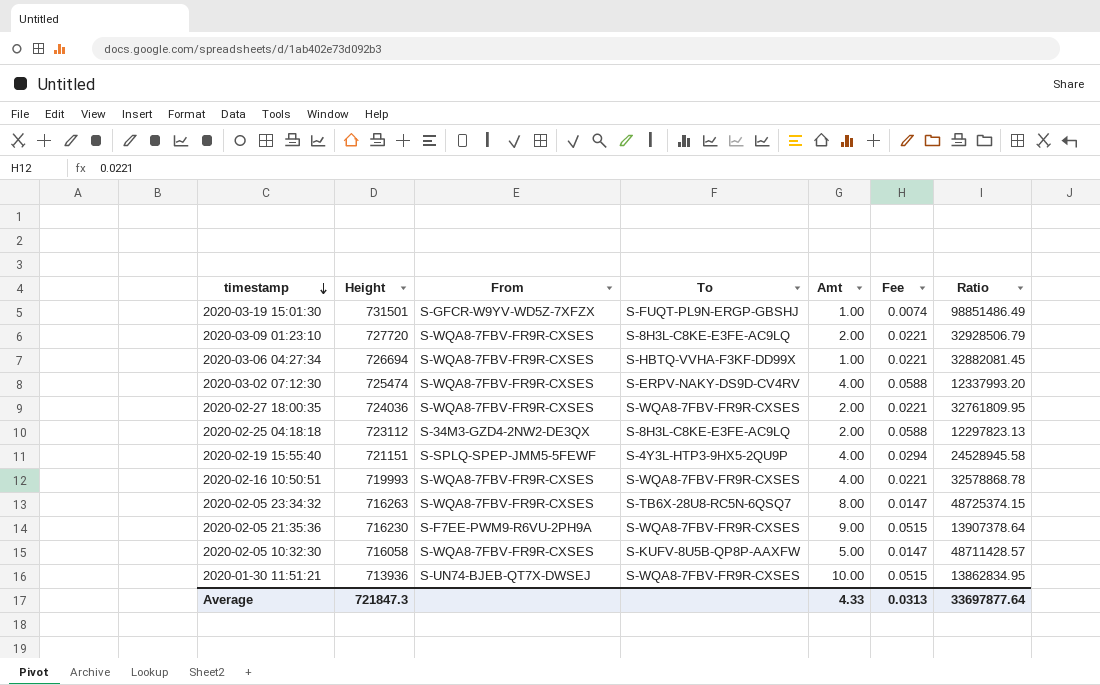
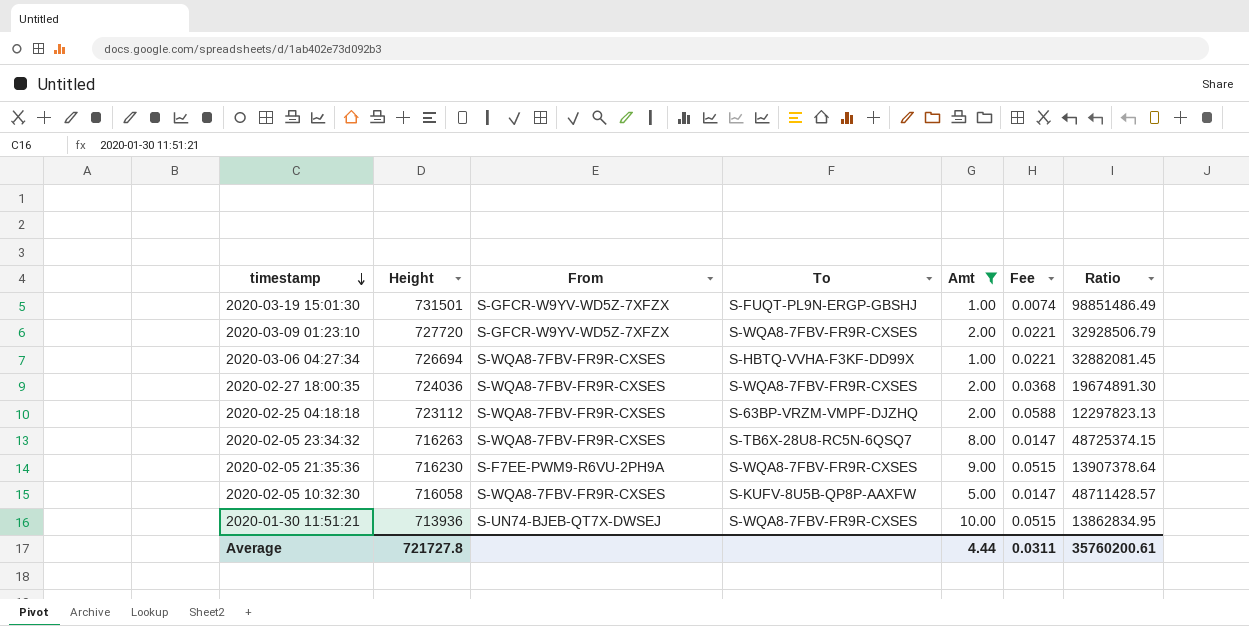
filter: none -> Amt != 4.00
2020-03-09 01:23:10 | From: S-WQA8-7FBV-FR9R-CXSES -> S-GFCR-W9YV-WD5Z-7XFZX
2020-03-09 01:23:10 | To: S-8H3L-C8KE-E3FE-AC9LQ -> S-WQA8-7FBV-FR9R-CXSES
2020-02-27 18:00:35 | Fee: 0.0221 -> 0.0368
2020-02-27 18:00:35 | Ratio: 32761809.95 -> 19674891.30
2020-02-25 04:18:18 | From: S-34M3-GZD4-2NW2-DE3QX -> S-WQA8-7FBV-FR9R-CXSES
2020-02-25 04:18:18 | To: S-8H3L-C8KE-E3FE-AC9LQ -> S-63BP-VRZM-VMPF-DJZHQ
Average | Height: 721847.3 -> 721727.8
Average | Amt: 4.33 -> 4.44
Average | Fee: 0.0313 -> 0.0311
Average | Ratio: 33697877.64 -> 35760200.61

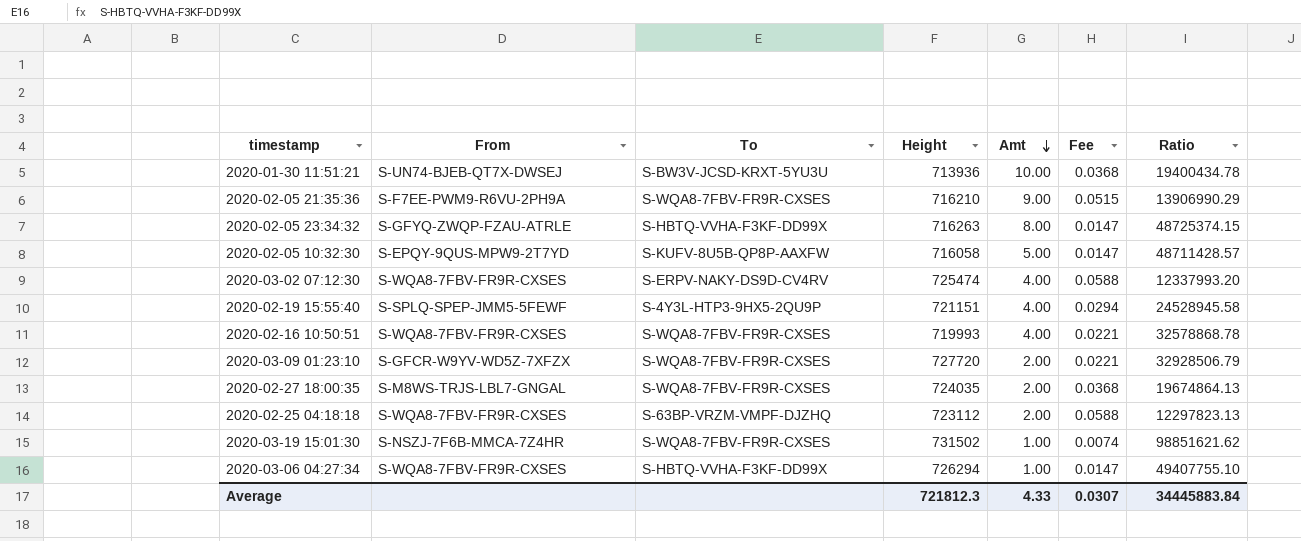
filter: Amt != 4.00 -> none
row order: timestamp descending -> Amt descending
column Height | position: 2 -> 4
2020-01-30 11:51:21 | To: S-WQA8-7FBV-FR9R-CXSES -> S-BW3V-JCSD-KRXT-5YU3U
2020-01-30 11:51:21 | Fee: 0.0515 -> 0.0368
2020-01-30 11:51:21 | Ratio: 13862834.95 -> 19400434.78
2020-02-05 21:35:36 | Height: 716230 -> 716210
2020-02-05 21:35:36 | Ratio: 13907378.64 -> 13906990.29
2020-02-05 23:34:32 | From: S-WQA8-7FBV-FR9R-CXSES -> S-GFYQ-ZWQP-FZAU-ATRLE
2020-02-05 23:34:32 | To: S-TB6X-28U8-RC5N-6QSQ7 -> S-HBTQ-VVHA-F3KF-DD99X
2020-02-05 10:32:30 | From: S-WQA8-7FBV-FR9R-CXSES -> S-EPQY-9QUS-MPW9-2T7YD
2020-02-27 18:00:35 | From: S-WQA8-7FBV-FR9R-CXSES -> S-M8WS-TRJS-LBL7-GNGAL
2020-02-27 18:00:35 | Height: 724036 -> 724035
2020-02-27 18:00:35 | Ratio: 19674891.30 -> 19674864.13
2020-03-19 15:01:30 | From: S-GFCR-W9YV-WD5Z-7XFZX -> S-NSZJ-7F6B-MMCA-7Z4HR
2020-03-19 15:01:30 | To: S-FUQT-PL9N-ERGP-GBSHJ -> S-WQA8-7FBV-FR9R-CXSES
2020-03-19 15:01:30 | Height: 731501 -> 731502
2020-03-19 15:01:30 | Ratio: 98851486.49 -> 98851621.62
2020-03-06 04:27:34 | Height: 726694 -> 726294
2020-03-06 04:27:34 | Fee: 0.0221 -> 0.0147
2020-03-06 04:27:34 | Ratio: 32882081.45 -> 49407755.10
Average | Height: 721727.8 -> 721812.3
Average | Amt: 4.44 -> 4.33
Average | Fee: 0.0311 -> 0.0307
Average | Ratio: 35760200.61 -> 34445883.84

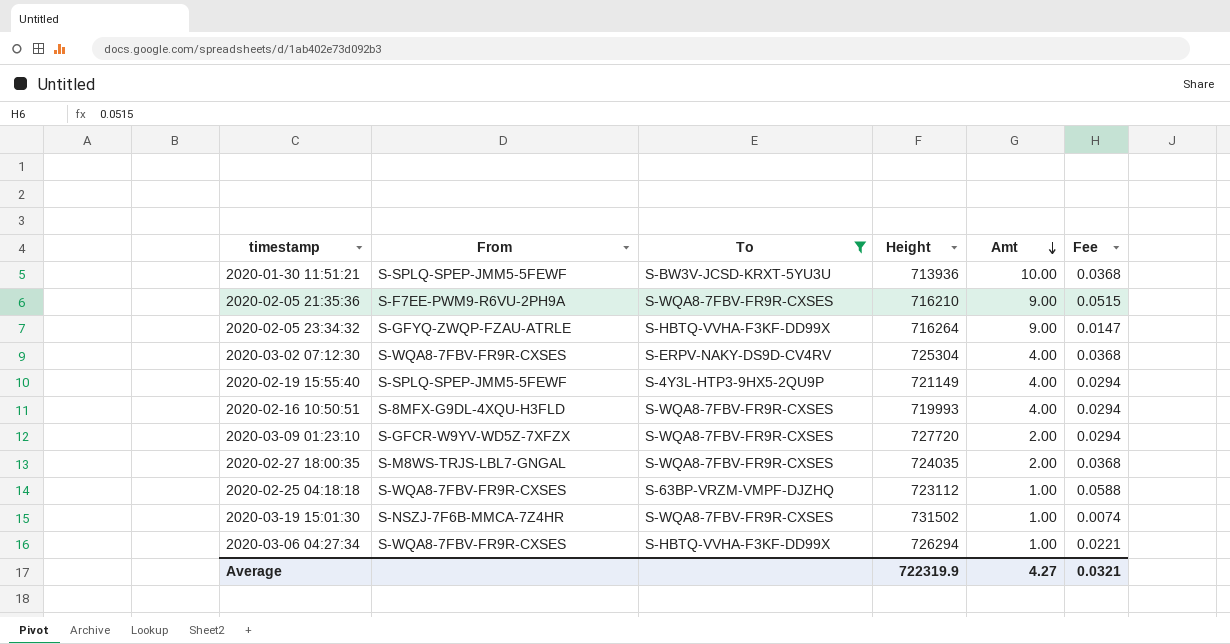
filter: none -> To != S-KUFV-8U5B-QP8P-AAXFW
column Ratio | formula: [Height] / [Fee] -> none
2020-01-30 11:51:21 | From: S-UN74-BJEB-QT7X-DWSEJ -> S-SPLQ-SPEP-JMM5-5FEWF
2020-02-05 23:34:32 | Height: 716263 -> 716264
2020-02-05 23:34:32 | Amt: 8.00 -> 9.00
2020-03-02 07:12:30 | Height: 725474 -> 725304
2020-03-02 07:12:30 | Fee: 0.0588 -> 0.0368
2020-02-19 15:55:40 | Height: 721151 -> 721149
2020-02-16 10:50:51 | From: S-WQA8-7FBV-FR9R-CXSES -> S-8MFX-G9DL-4XQU-H3FLD
2020-02-16 10:50:51 | Fee: 0.0221 -> 0.0294
2020-03-09 01:23:10 | Fee: 0.0221 -> 0.0294
2020-02-25 04:18:18 | Amt: 2.00 -> 1.00
2020-03-06 04:27:34 | Fee: 0.0147 -> 0.0221
Average | Height: 721812.3 -> 722319.9
Average | Amt: 4.33 -> 4.27
Average | Fee: 0.0307 -> 0.0321

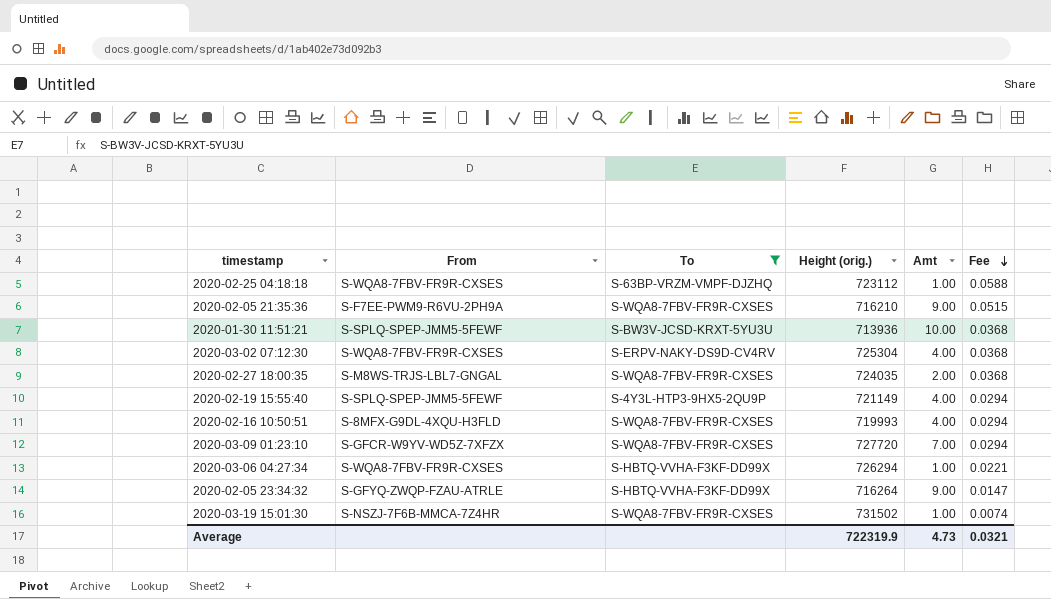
row order: Amt descending -> Fee descending
column name: Height -> Height (orig.)
2020-03-09 01:23:10 | Amt: 2.00 -> 7.00
Average | Amt: 4.27 -> 4.73

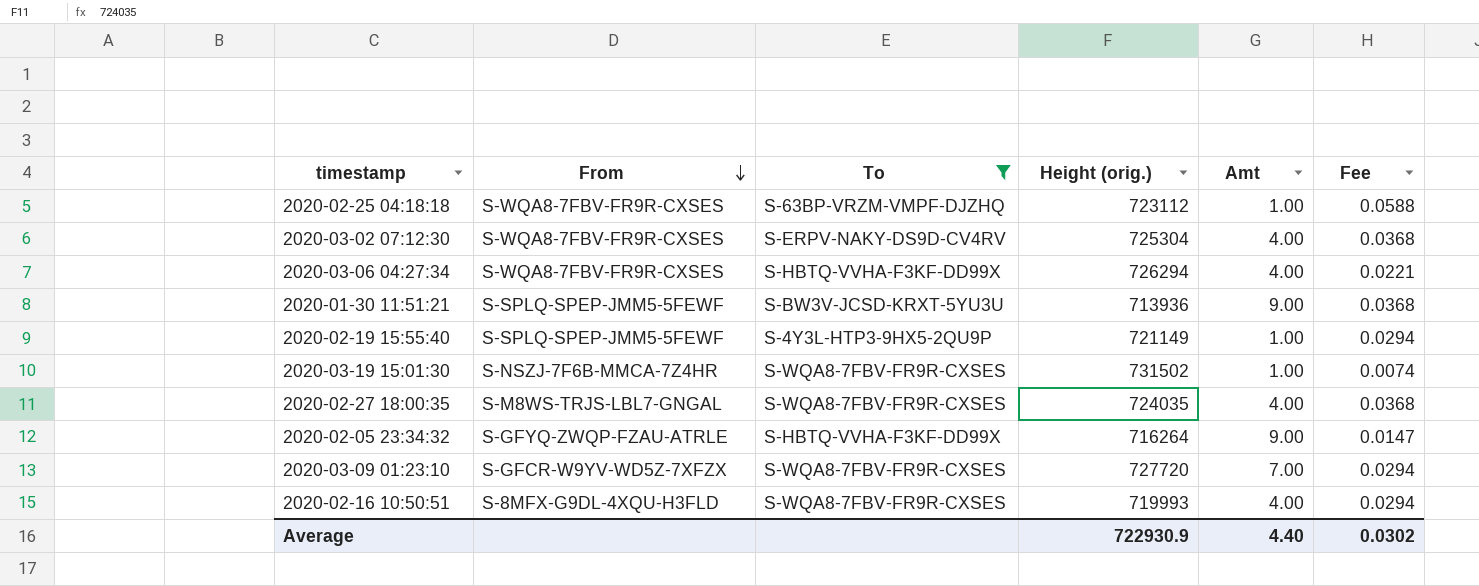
row order: Fee descending -> From descending
row 2020-02-05 21:35:36: S-F7EE-PWM9-R6VU-2PH9A | S-WQA8-7FBV-FR9R-CXSES | 716210 | 9.00 | 0.0515 -> none
2020-03-06 04:27:34 | Amt: 1.00 -> 4.00
2020-01-30 11:51:21 | Amt: 10.00 -> 9.00
2020-02-19 15:55:40 | Amt: 4.00 -> 1.00
2020-02-27 18:00:35 | Amt: 2.00 -> 4.00
Average | Height (orig.): 722319.9 -> 722930.9
Average | Amt: 4.73 -> 4.40
Average | Fee: 0.0321 -> 0.0302

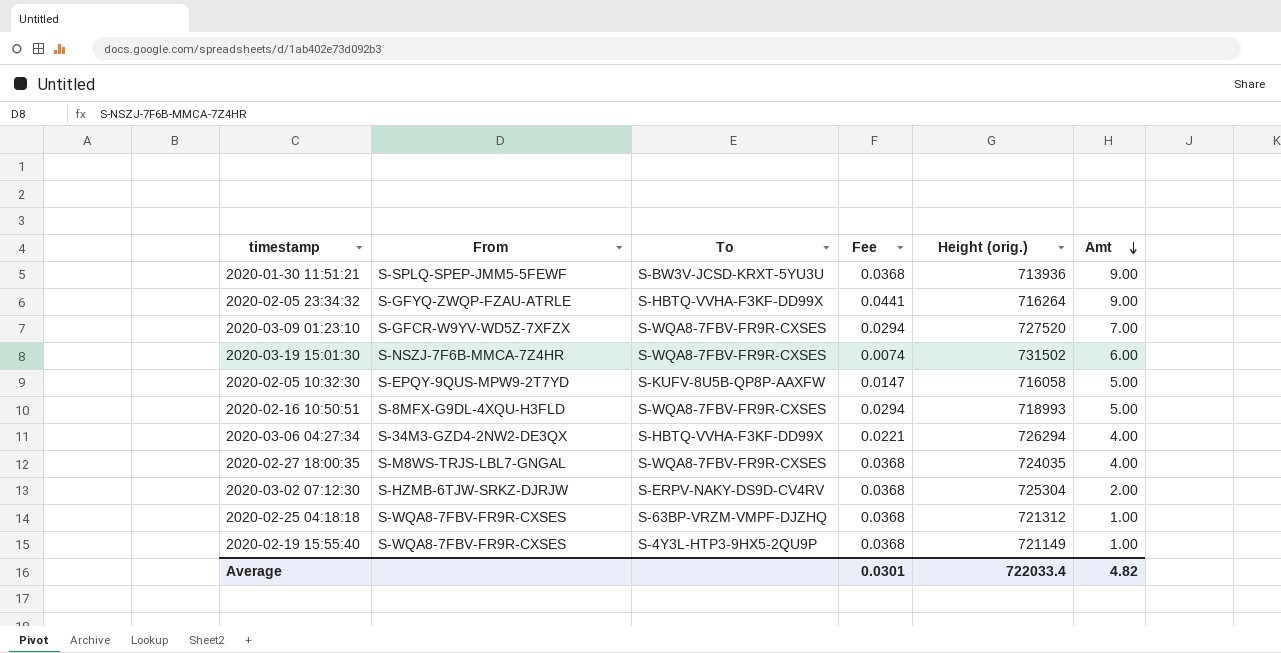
filter: To != S-KUFV-8U5B-QP8P-AAXFW -> none
row order: From descending -> Amt descending
column Fee | position: 6 -> 4
2020-02-05 23:34:32 | Fee: 0.0147 -> 0.0441
2020-03-09 01:23:10 | Height (orig.): 727720 -> 727520
2020-03-19 15:01:30 | Amt: 1.00 -> 6.00
2020-02-16 10:50:51 | Height (orig.): 719993 -> 718993
2020-02-16 10:50:51 | Amt: 4.00 -> 5.00
2020-03-06 04:27:34 | From: S-WQA8-7FBV-FR9R-CXSES -> S-34M3-GZD4-2NW2-DE3QX
2020-03-02 07:12:30 | From: S-WQA8-7FBV-FR9R-CXSES -> S-HZMB-6TJW-SRKZ-DJRJW
2020-03-02 07:12:30 | Amt: 4.00 -> 2.00
2020-02-25 04:18:18 | Fee: 0.0588 -> 0.0368
2020-02-25 04:18:18 | Height (orig.): 723112 -> 721312
2020-02-19 15:55:40 | From: S-SPLQ-SPEP-JMM5-5FEWF -> S-WQA8-7FBV-FR9R-CXSES
2020-02-19 15:55:40 | Fee: 0.0294 -> 0.0368
Average | Fee: 0.0302 -> 0.0301
Average | Height (orig.): 722930.9 -> 722033.4
Average | Amt: 4.40 -> 4.82

